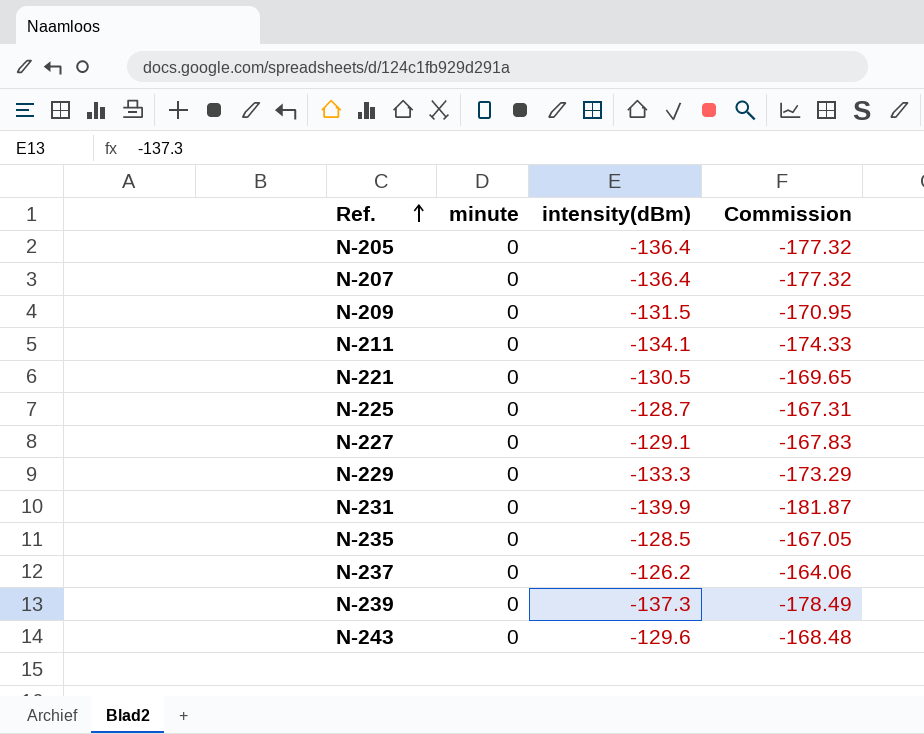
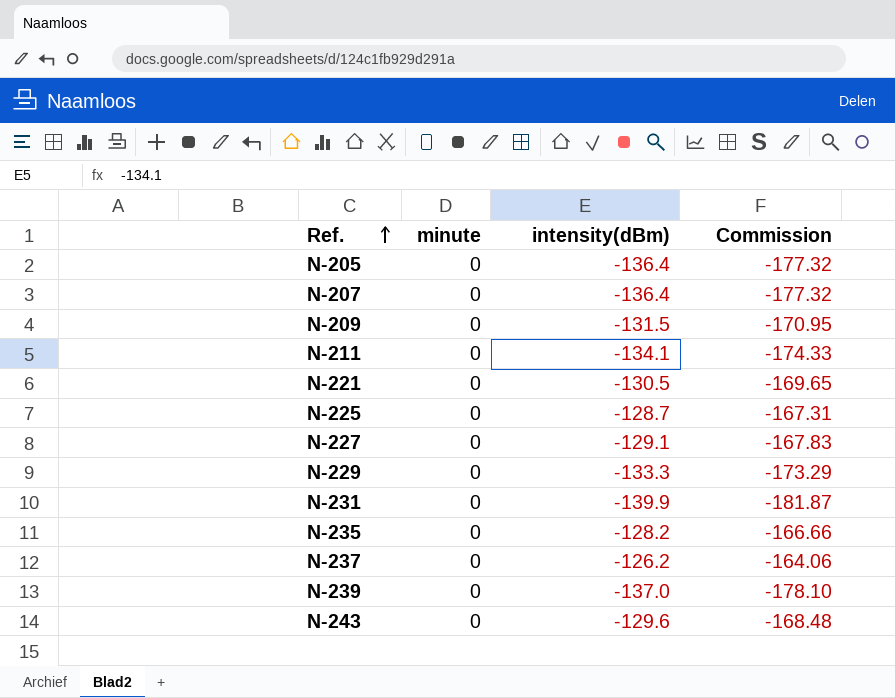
N-235 | intensity(dBm): -128.5 -> -128.2
N-235 | Commission: -167.05 -> -166.66
N-239 | intensity(dBm): -137.3 -> -137.0
N-239 | Commission: -178.49 -> -178.10

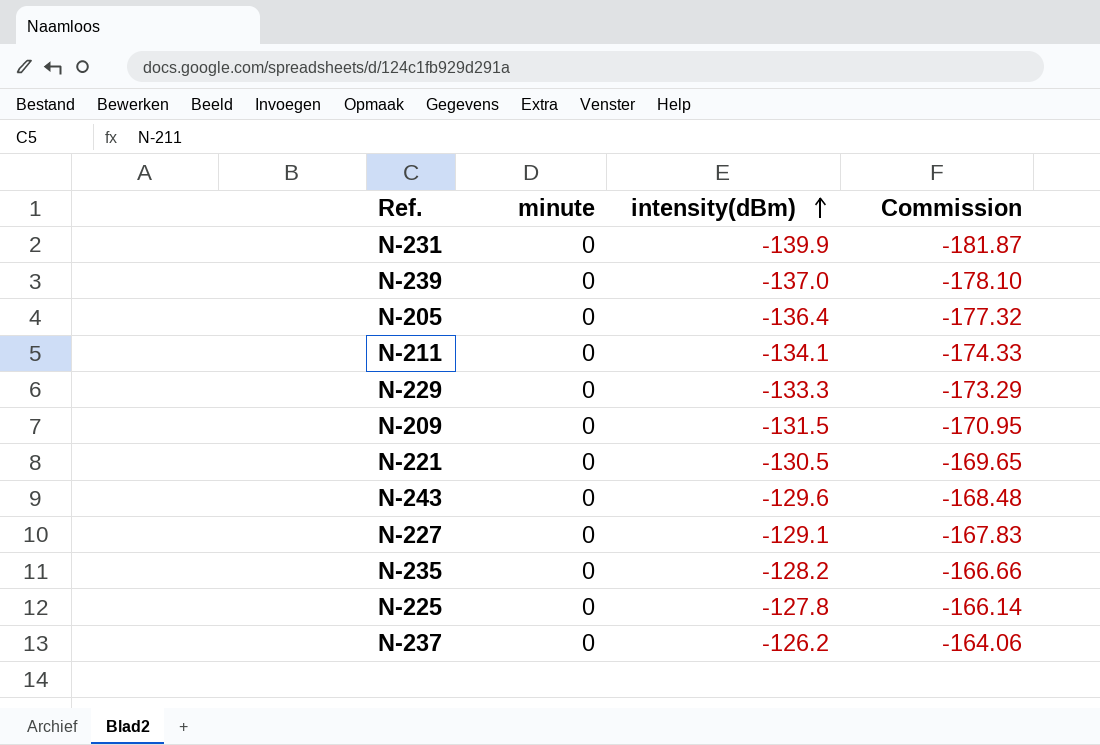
row order: Ref. ascending -> intensity(dBm) ascending
row N-207: 0 | -136.4 | -177.32 -> none
N-225 | intensity(dBm): -128.7 -> -127.8
N-225 | Commission: -167.31 -> -166.14

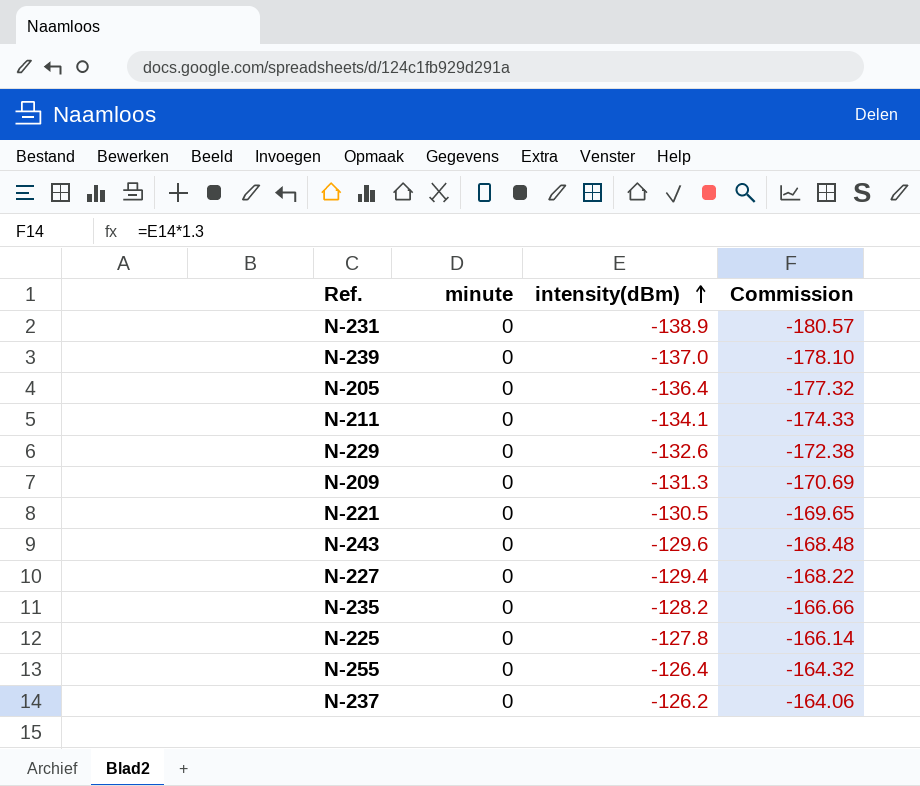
N-231 | intensity(dBm): -139.9 -> -138.9
N-231 | Commission: -181.87 -> -180.57
N-229 | intensity(dBm): -133.3 -> -132.6
N-229 | Commission: -173.29 -> -172.38
N-209 | intensity(dBm): -131.5 -> -131.3
N-209 | Commission: -170.95 -> -170.69
N-227 | intensity(dBm): -129.1 -> -129.4
N-227 | Commission: -167.83 -> -168.22
row N-255: none -> 0 | -126.4 | -164.32

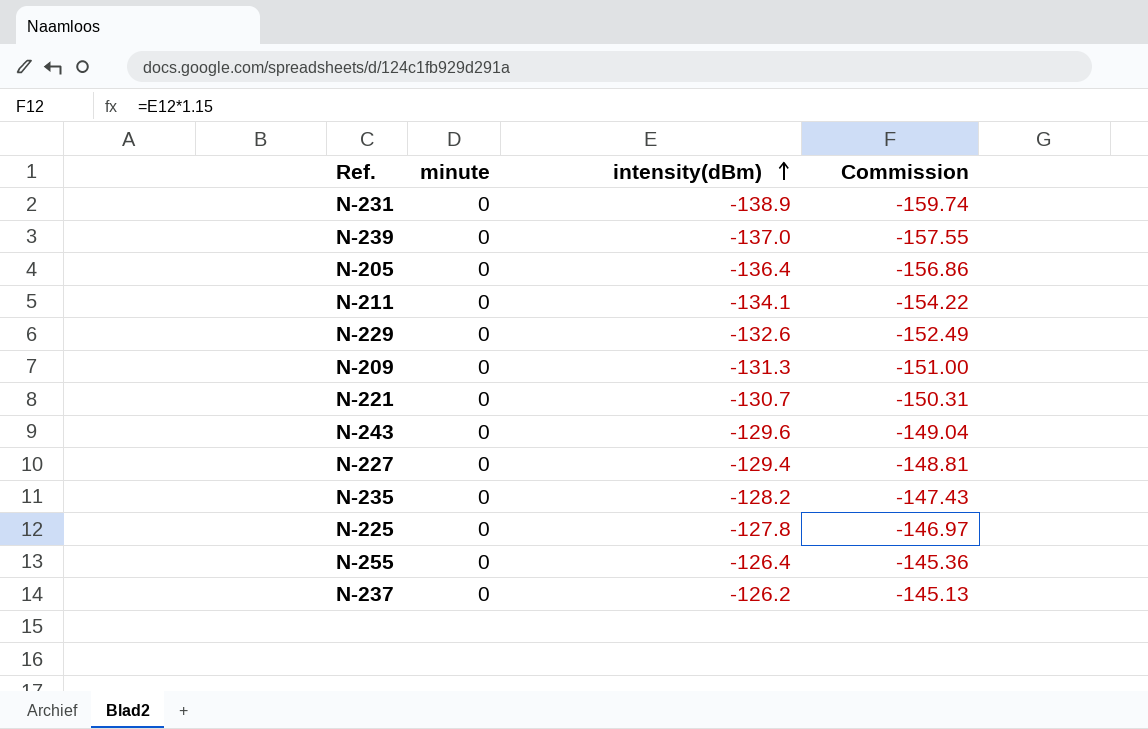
column Commission | formula: [intensity(dBm)] * 1.3 -> [intensity(dBm)] * 1.15
N-221 | intensity(dBm): -130.5 -> -130.7

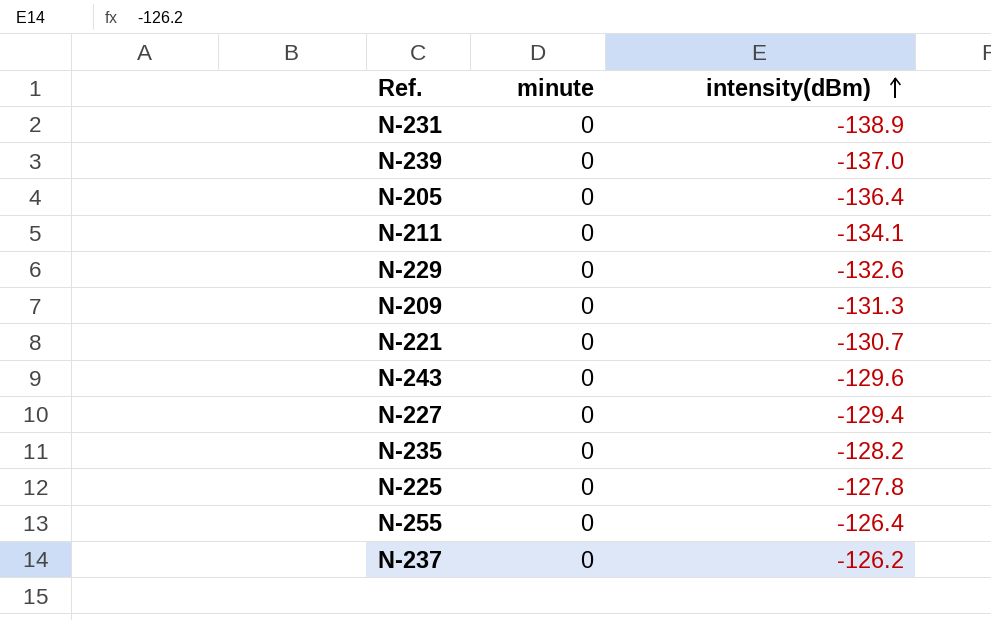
column Commission | formula: [intensity(dBm)] * 1.15 -> none

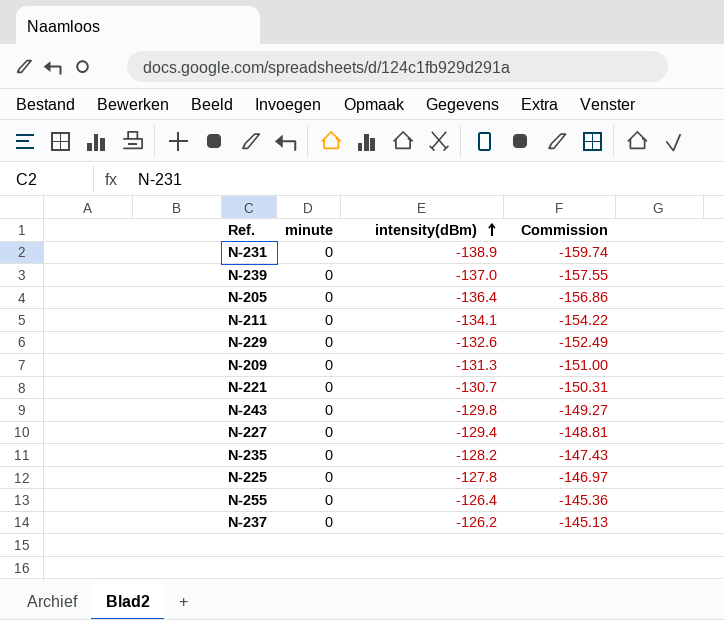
column Commission | formula: none -> [intensity(dBm)] * 1.15
N-243 | intensity(dBm): -129.6 -> -129.8

